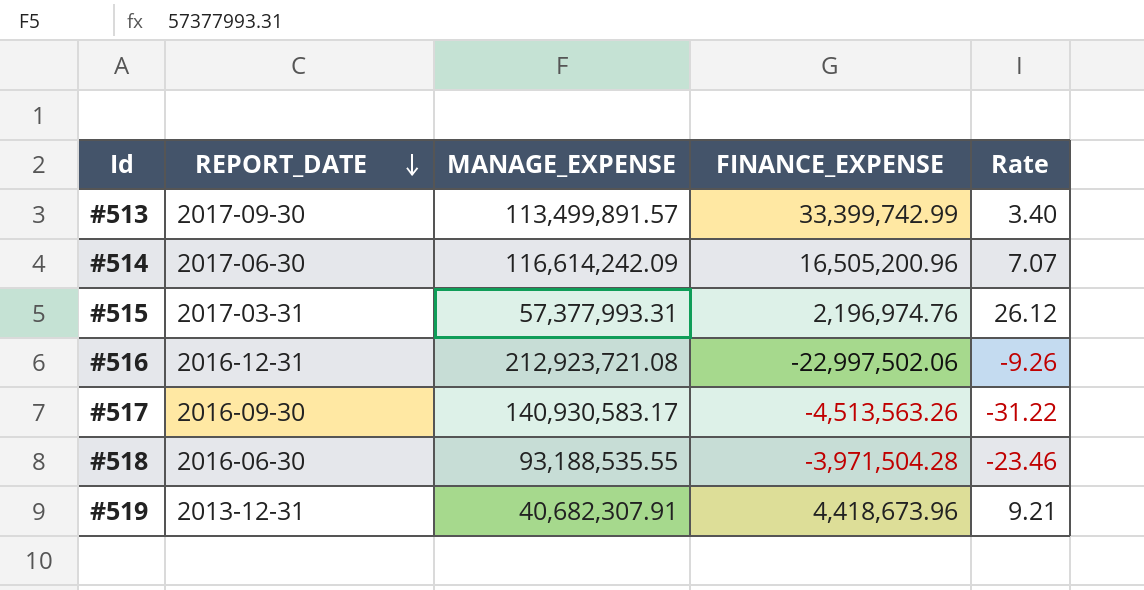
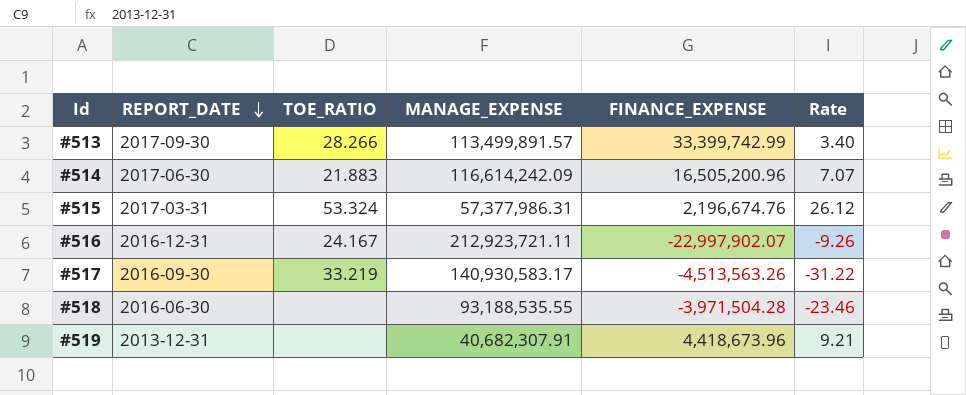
column TOE_RATIO | position: none -> 3
#515 | MANAGE_EXPENSE: 57,377,993.31 -> 57,377,986.31
#515 | FINANCE_EXPENSE: 2,196,974.76 -> 2,196,674.76
#516 | MANAGE_EXPENSE: 212,923,721.08 -> 212,923,721.11
#516 | FINANCE_EXPENSE: -22,997,502.06 -> -22,997,902.07

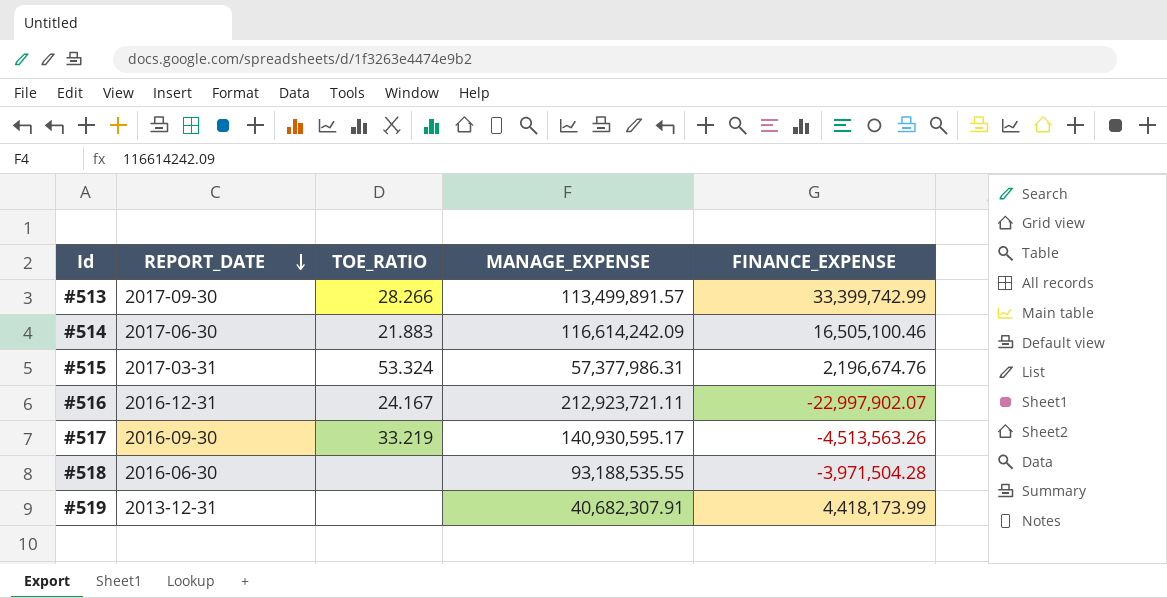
column Rate | formula: [MANAGE_EXPENSE] / [FINANCE_EXPENSE] -> none
#514 | FINANCE_EXPENSE: 16,505,200.96 -> 16,505,100.46
#517 | MANAGE_EXPENSE: 140,930,583.17 -> 140,930,595.17
#519 | FINANCE_EXPENSE: 4,418,673.96 -> 4,418,173.99

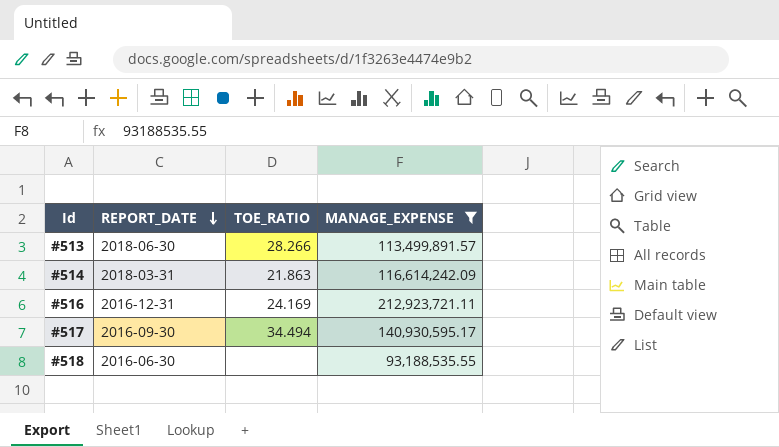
filter: none -> MANAGE_EXPENSE >= 93,188,535.55
column FINANCE_EXPENSE | position: 5 -> none
#513 | REPORT_DATE: 2017-09-30 -> 2018-06-30
#514 | REPORT_DATE: 2017-06-30 -> 2018-03-31
#514 | TOE_RATIO: 21.883 -> 21.863
#516 | TOE_RATIO: 24.167 -> 24.169
#517 | TOE_RATIO: 33.219 -> 34.494

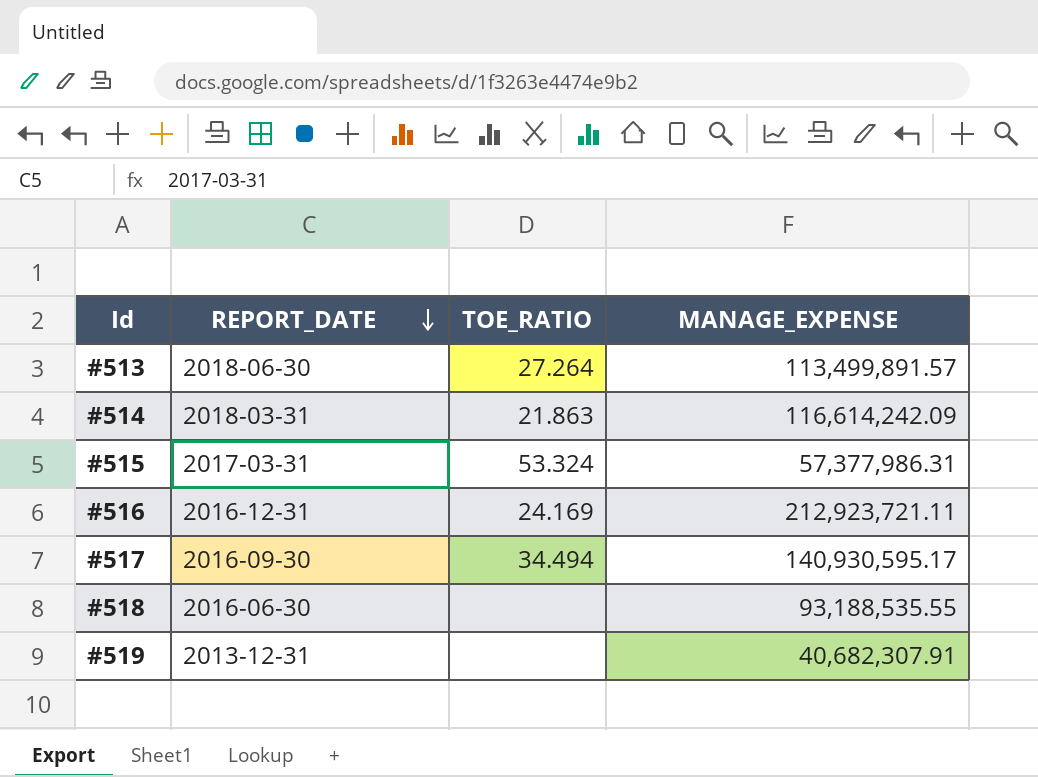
filter: MANAGE_EXPENSE >= 93,188,535.55 -> none
#513 | TOE_RATIO: 28.266 -> 27.264

